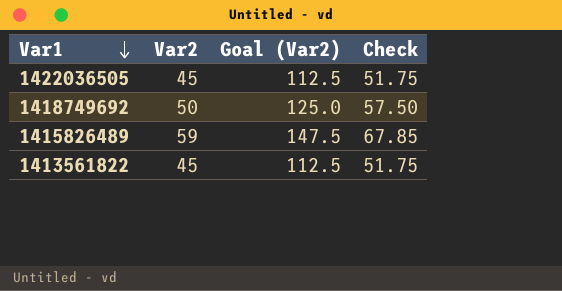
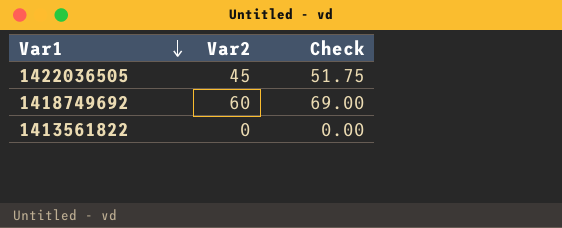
column Goal (Var2) | formula: [Var2] * 2.5 -> none
row 1415826489: 59 | 147.5 | 67.85 -> none
1418749692 | Var2: 50 -> 60
1418749692 | Check: 57.50 -> 69.00
1413561822 | Var2: 45 -> 0
1413561822 | Check: 51.75 -> 0.00

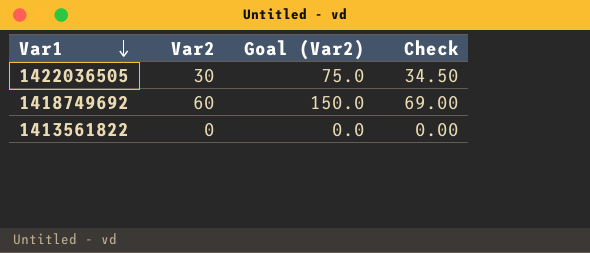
column Goal (Var2) | formula: none -> [Var2] * 2.5
1422036505 | Var2: 45 -> 30
1422036505 | Check: 51.75 -> 34.50

